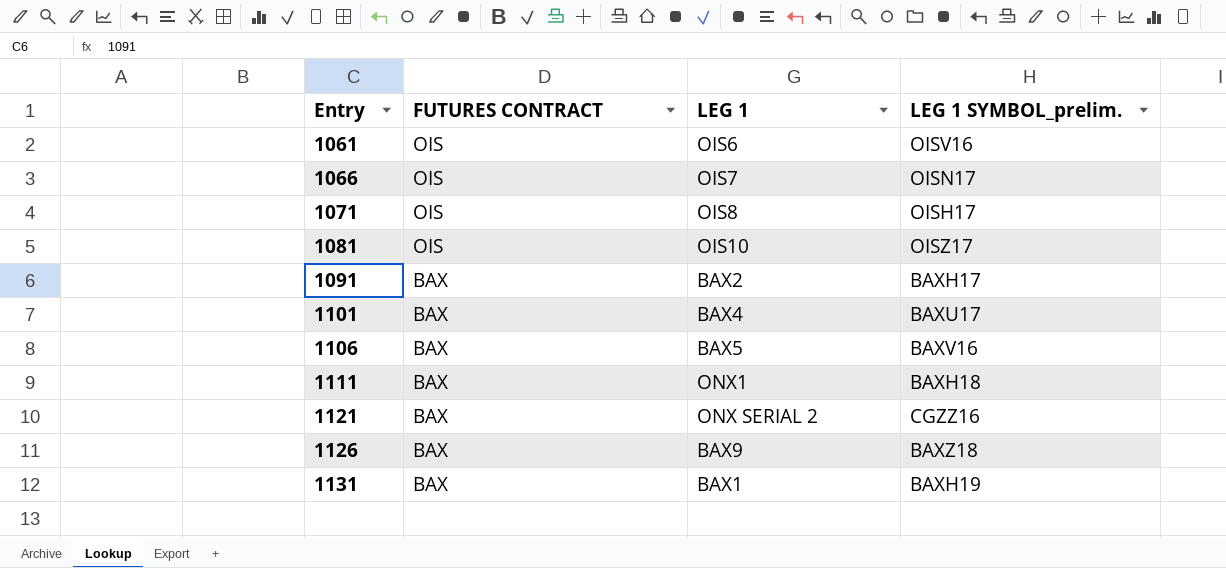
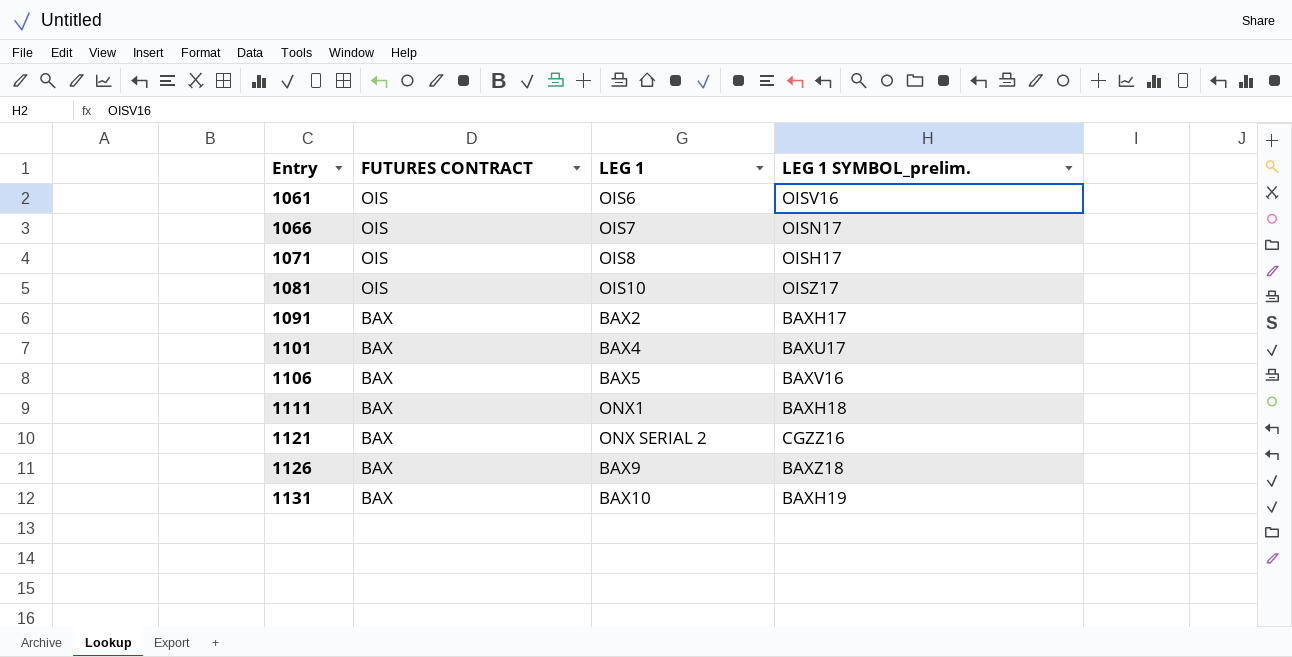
1131 | LEG 1: BAX1 -> BAX10

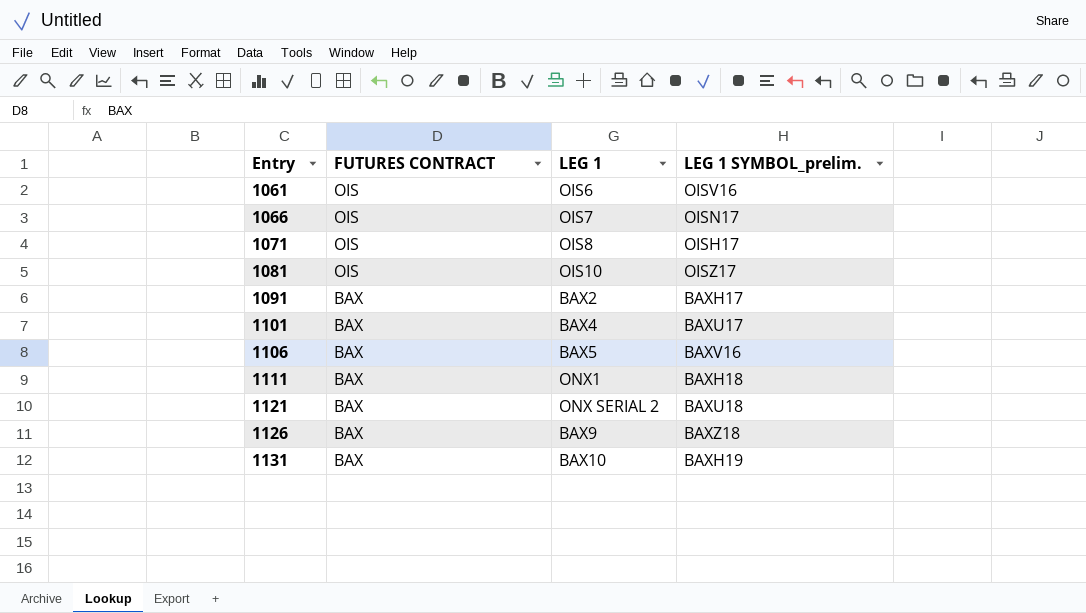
1121 | LEG 1 SYMBOL_prelim.: CGZZ16 -> BAXU18

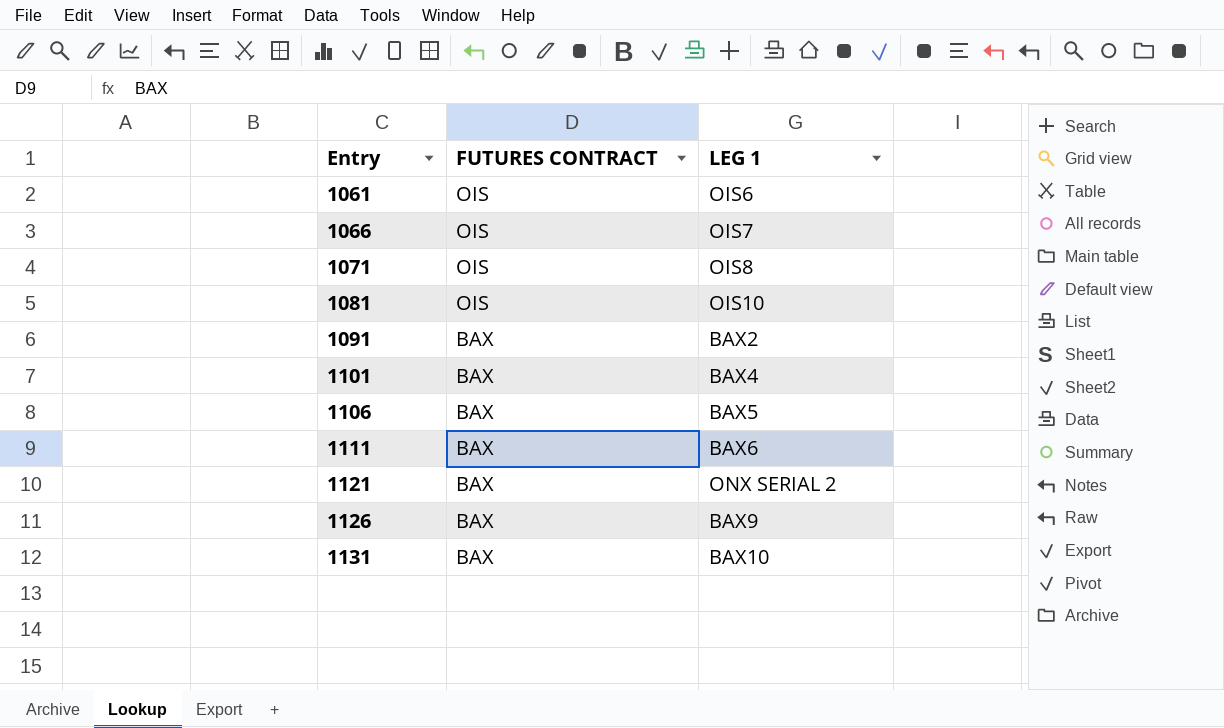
column LEG 1 SYMBOL_prelim. | position: 4 -> none
1111 | LEG 1: ONX1 -> BAX6

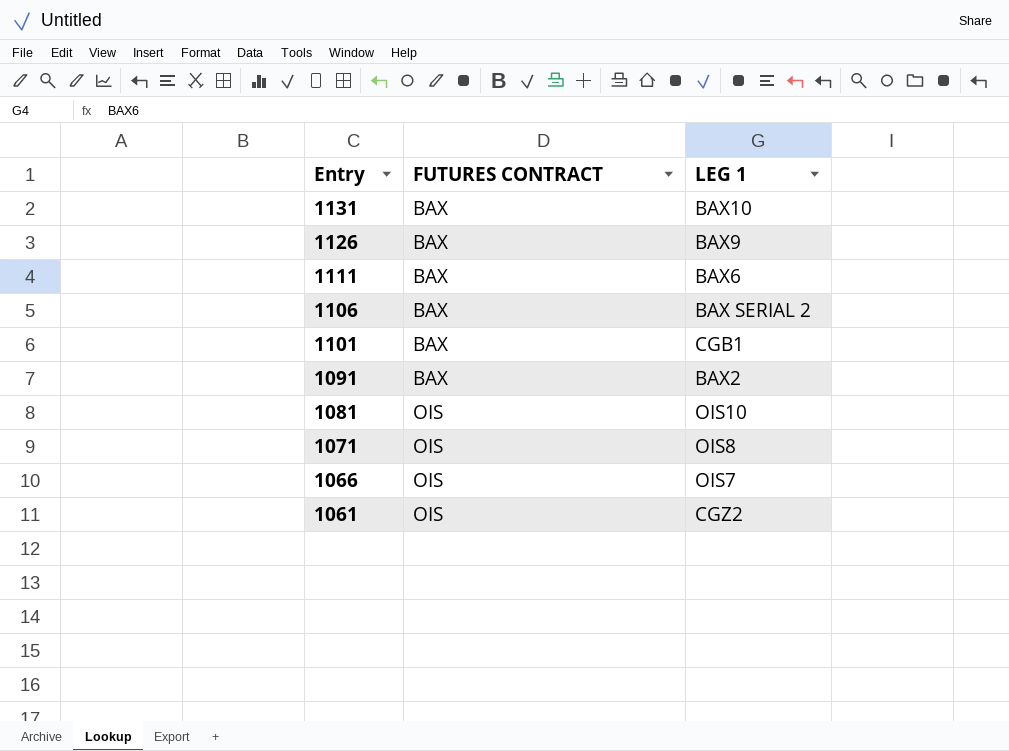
row order: Entry ascending -> Entry descending
row 1121: BAX | ONX SERIAL 2 -> none
1106 | LEG 1: BAX5 -> BAX SERIAL 2
1101 | LEG 1: BAX4 -> CGB1
1061 | LEG 1: OIS6 -> CGZ2

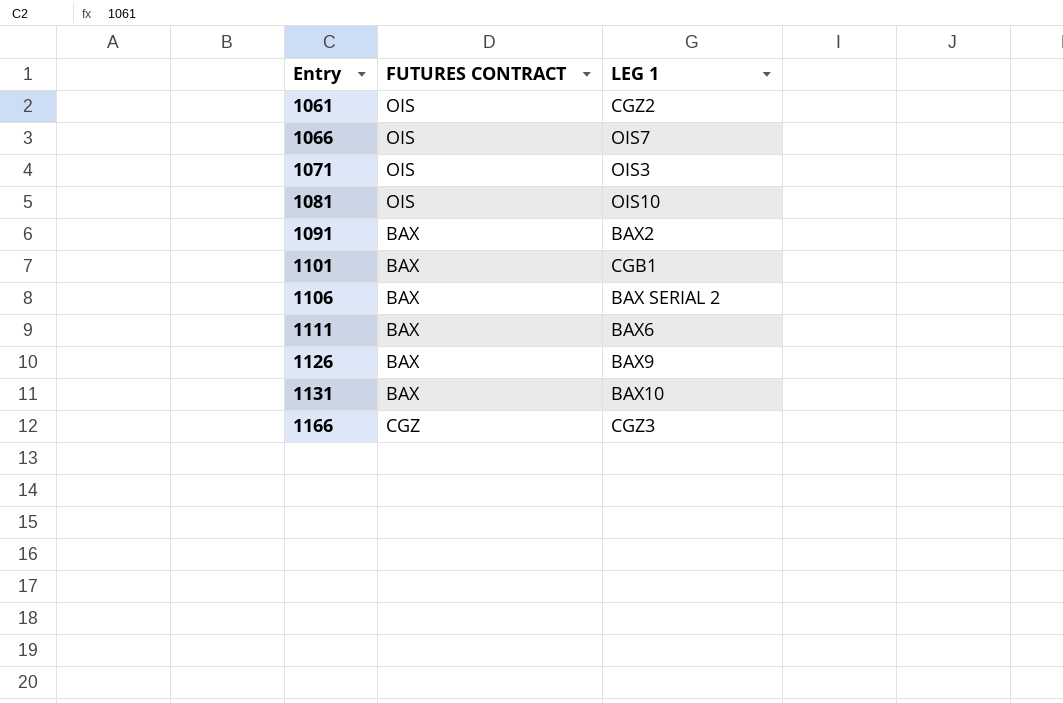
row order: Entry descending -> Entry ascending
1071 | LEG 1: OIS8 -> OIS3
row 1166: none -> CGZ | CGZ3

